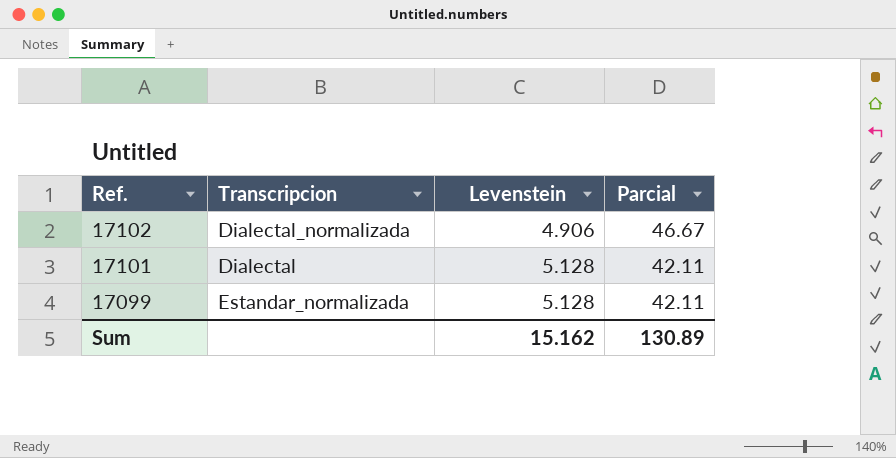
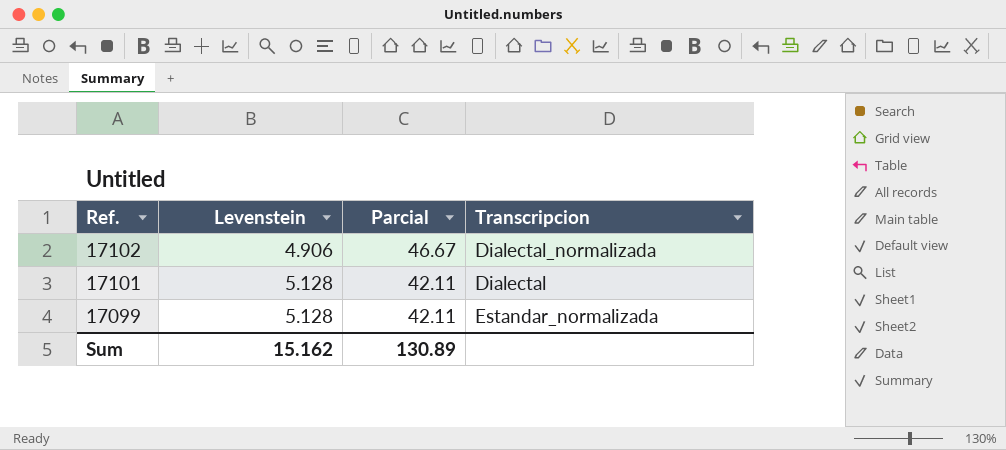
column Transcripcion | position: 2 -> 4

